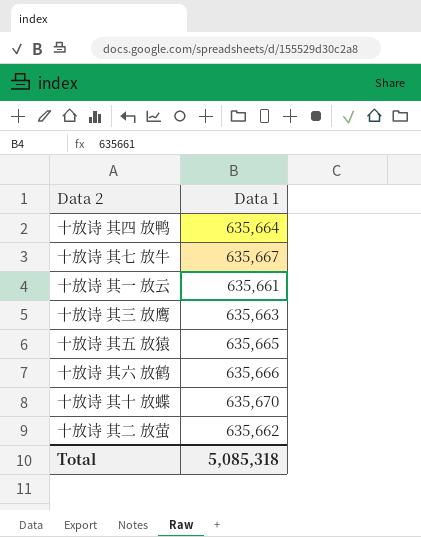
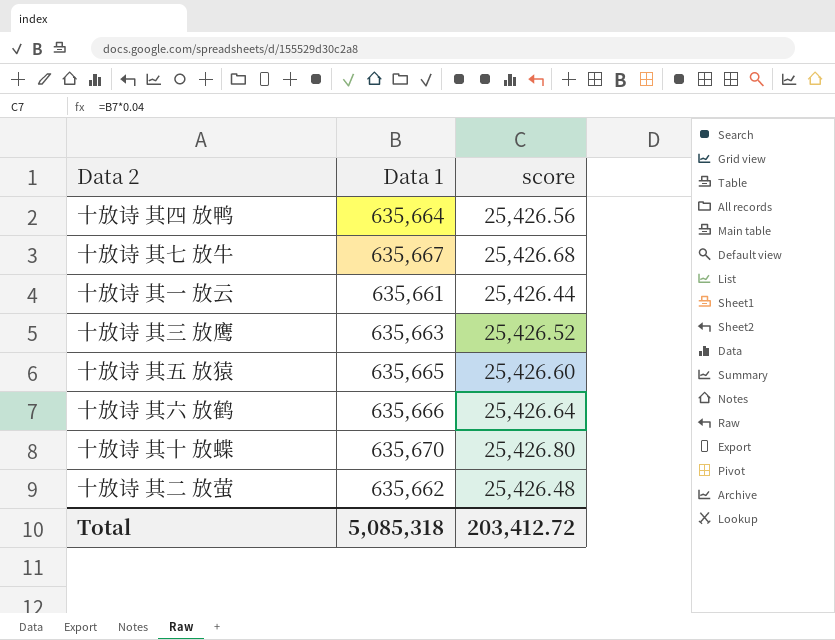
column score | formula: none -> [Data 1] * 0.04

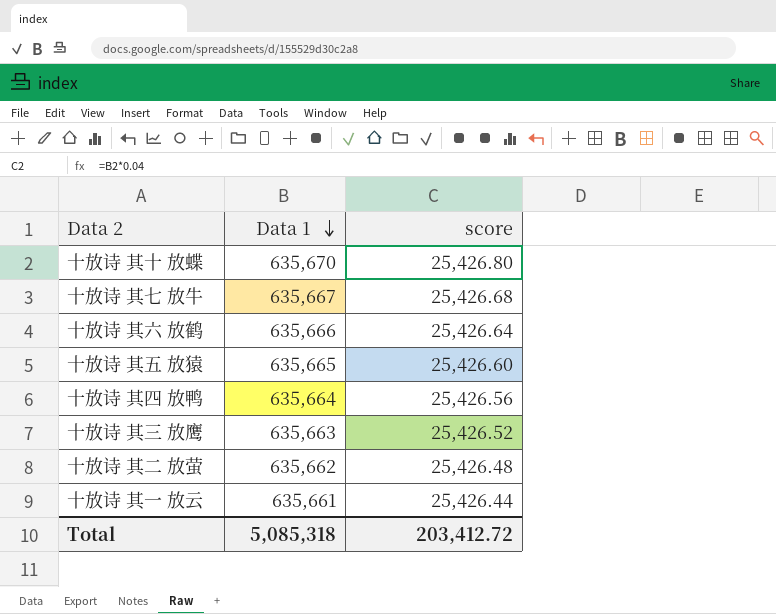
row order: none -> Data 1 descending

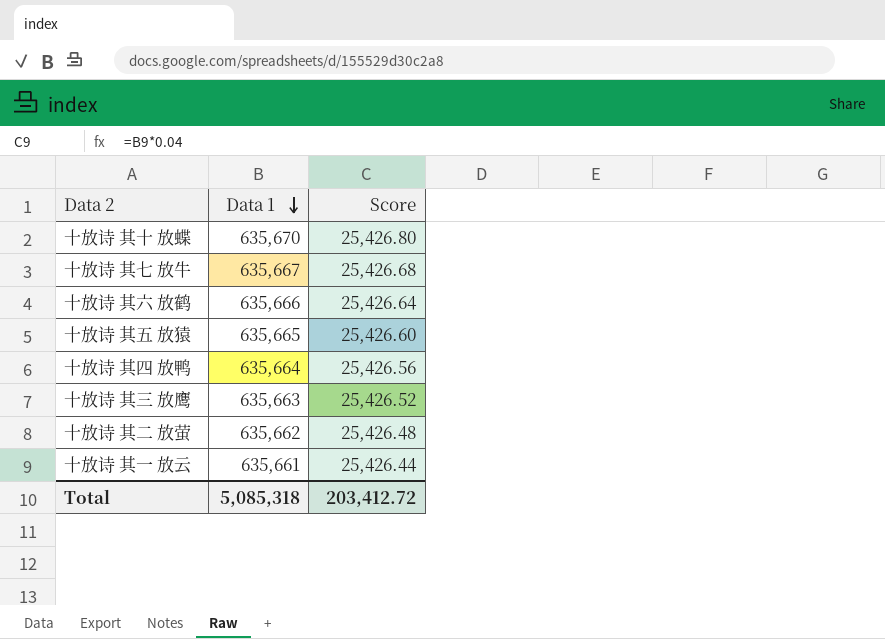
column name: score -> Score

